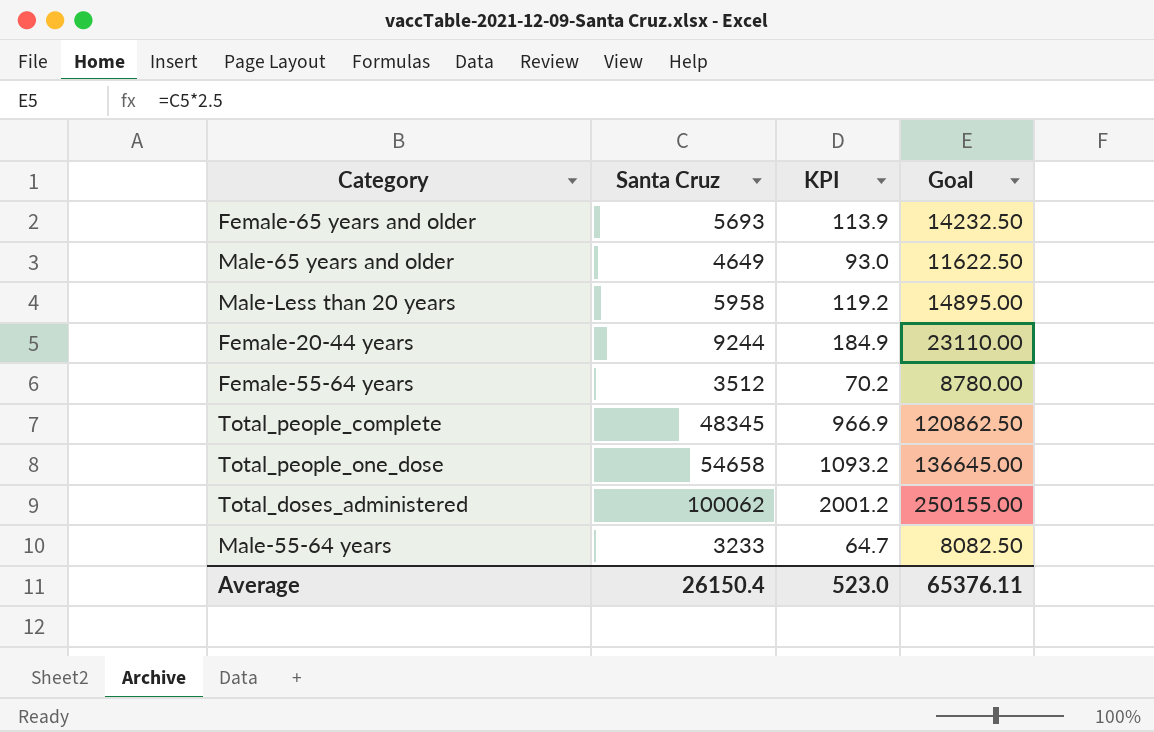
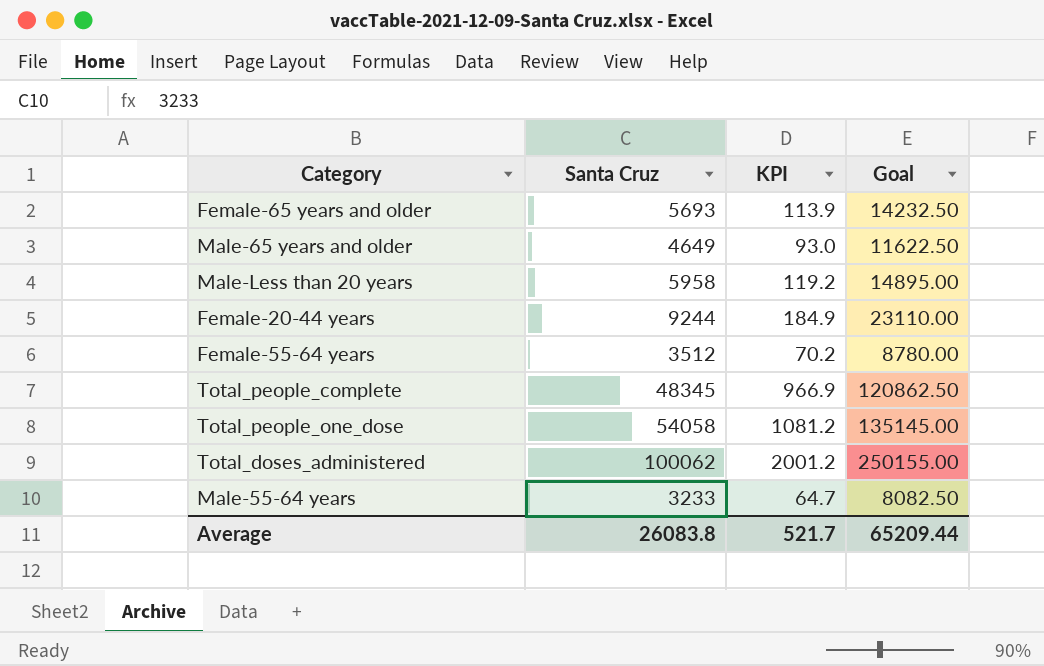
Total_people_one_dose | Santa Cruz: 54658 -> 54058
Total_people_one_dose | KPI: 1093.2 -> 1081.2
Total_people_one_dose | Goal: 136645.00 -> 135145.00
Average | Santa Cruz: 26150.4 -> 26083.8
Average | KPI: 523.0 -> 521.7
Average | Goal: 65376.11 -> 65209.44

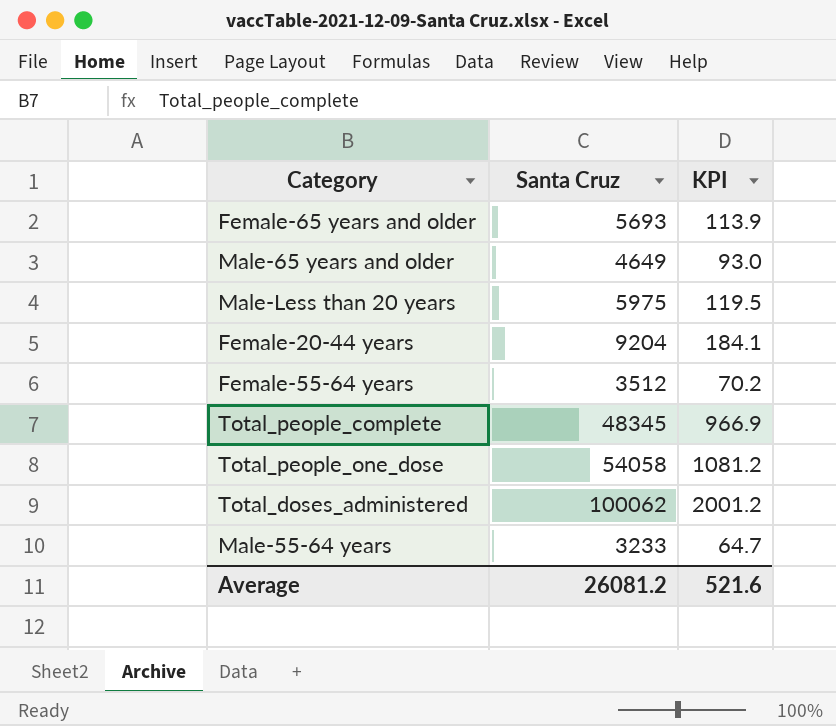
column Goal | formula: [Santa Cruz] * 2.5 -> none
Male-Less than 20 years | Santa Cruz: 5958 -> 5975
Male-Less than 20 years | KPI: 119.2 -> 119.5
Female-20-44 years | Santa Cruz: 9244 -> 9204
Female-20-44 years | KPI: 184.9 -> 184.1
Average | Santa Cruz: 26083.8 -> 26081.2
Average | KPI: 521.7 -> 521.6

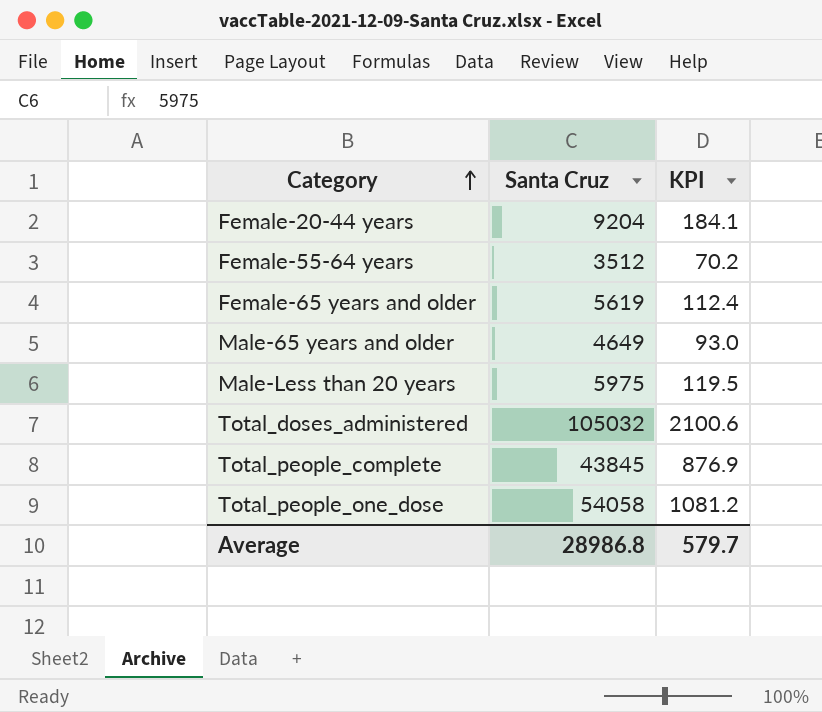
row order: none -> Category ascending
row Male-55-64 years: 3233 | 64.7 -> none
Female-65 years and older | Santa Cruz: 5693 -> 5619
Female-65 years and older | KPI: 113.9 -> 112.4
Total_doses_administered | Santa Cruz: 100062 -> 105032
Total_doses_administered | KPI: 2001.2 -> 2100.6
Total_people_complete | Santa Cruz: 48345 -> 43845
Total_people_complete | KPI: 966.9 -> 876.9
Average | Santa Cruz: 26081.2 -> 28986.8
Average | KPI: 521.6 -> 579.7

